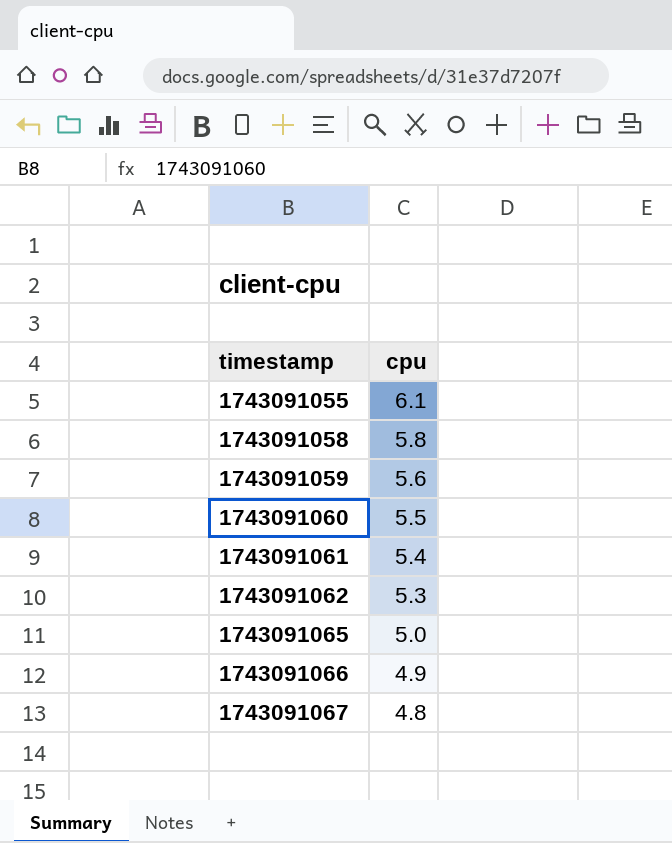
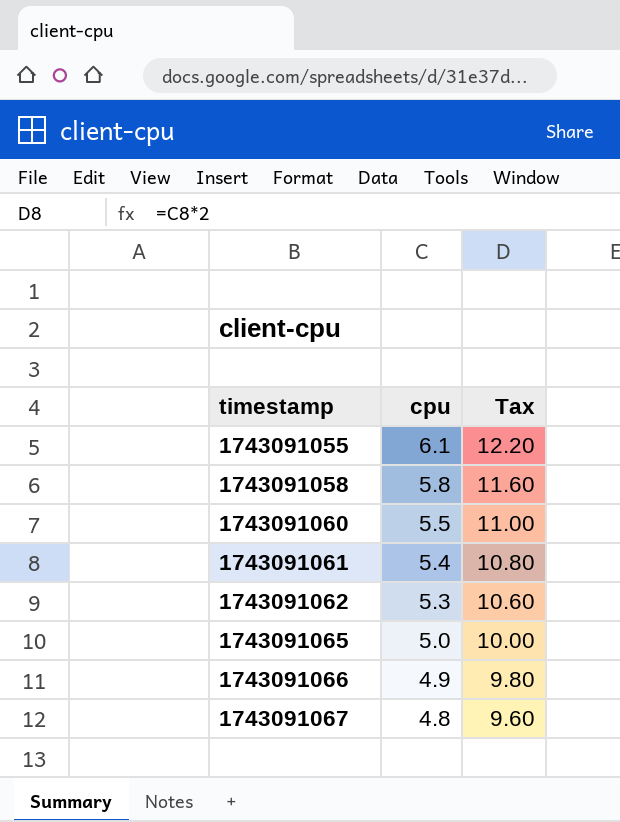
column Tax | formula: none -> [cpu] * 2
row 1743091059: 5.6 -> none

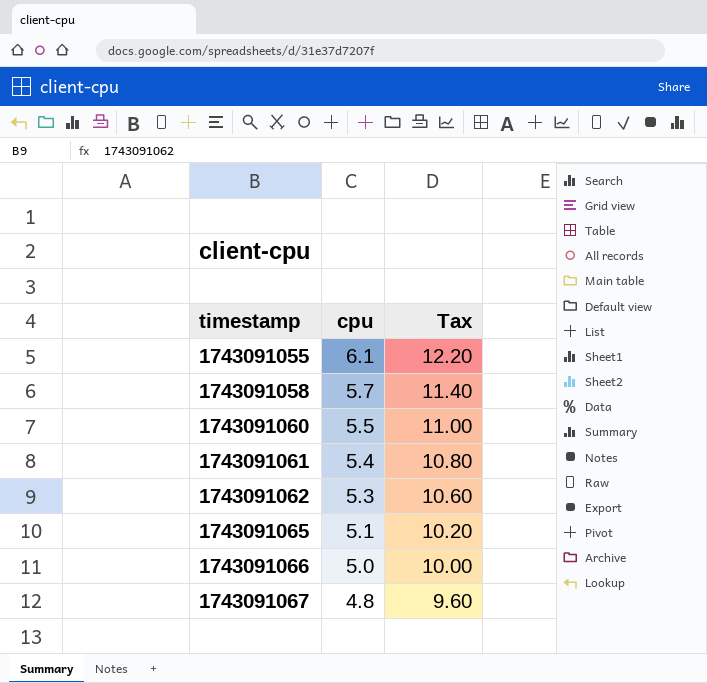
1743091058 | cpu: 5.8 -> 5.7
1743091058 | Tax: 11.60 -> 11.40
1743091065 | cpu: 5.0 -> 5.1
1743091065 | Tax: 10.00 -> 10.20
1743091066 | cpu: 4.9 -> 5.0
1743091066 | Tax: 9.80 -> 10.00

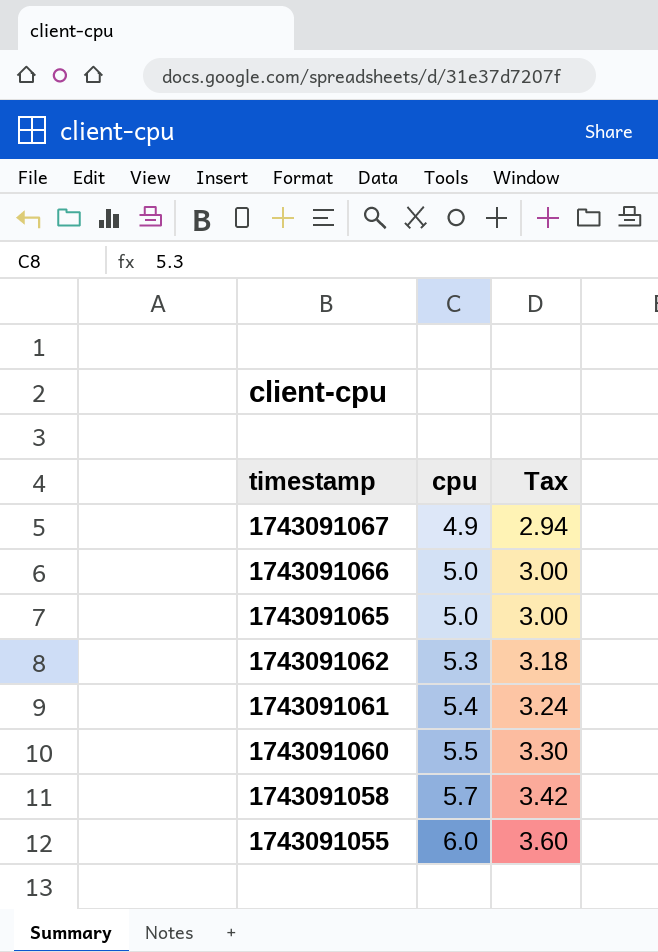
row order: timestamp ascending -> timestamp descending
column Tax | formula: [cpu] * 2 -> [cpu] * 0.6
1743091067 | cpu: 4.8 -> 4.9
1743091065 | cpu: 5.1 -> 5.0
1743091055 | cpu: 6.1 -> 6.0

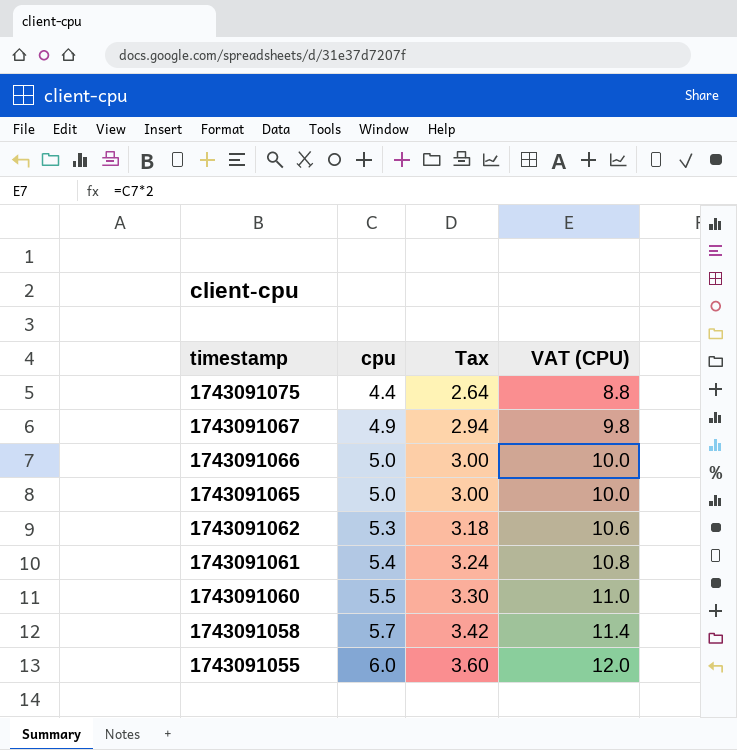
column VAT (CPU) | formula: none -> [cpu] * 2
row 1743091075: none -> 4.4 | 2.64 | 8.8

